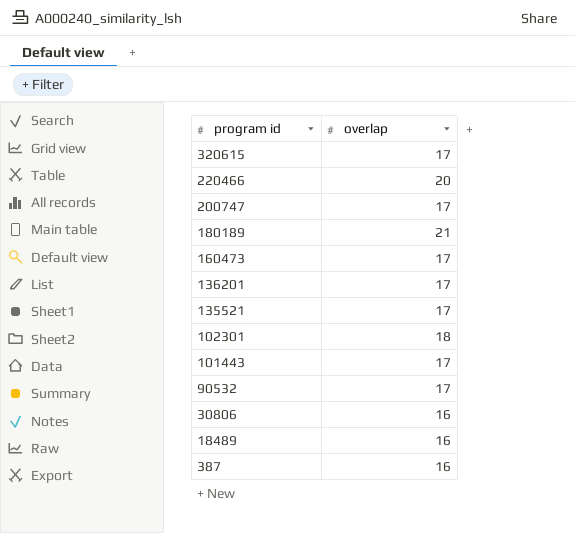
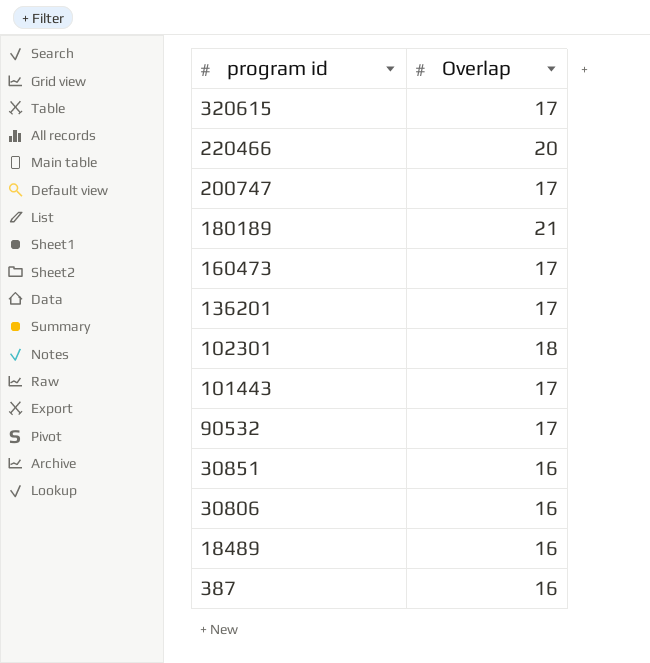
column name: overlap -> Overlap
row 135521: 17 -> none
row 30851: none -> 16

